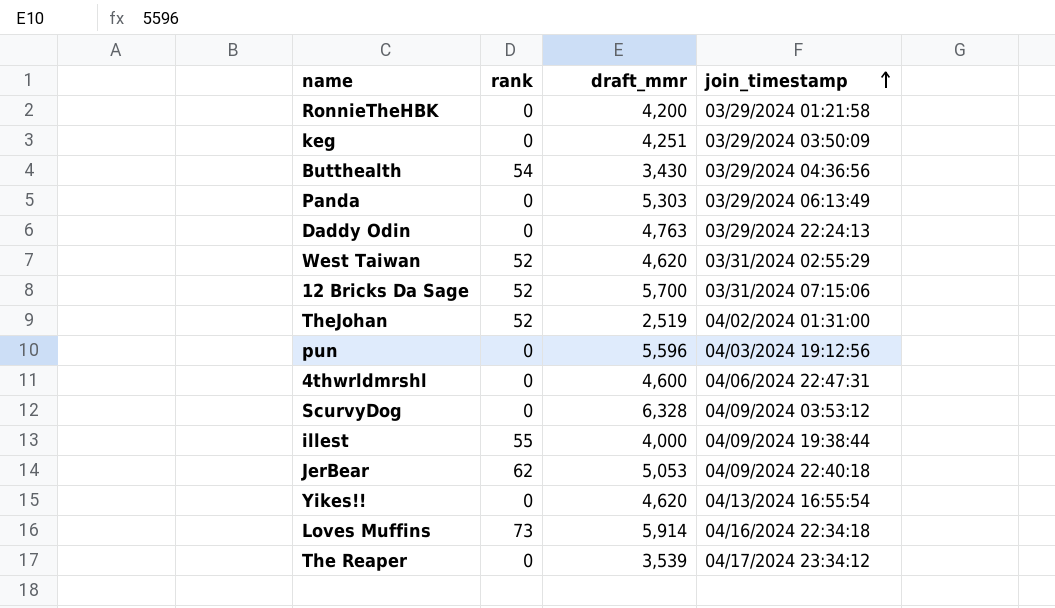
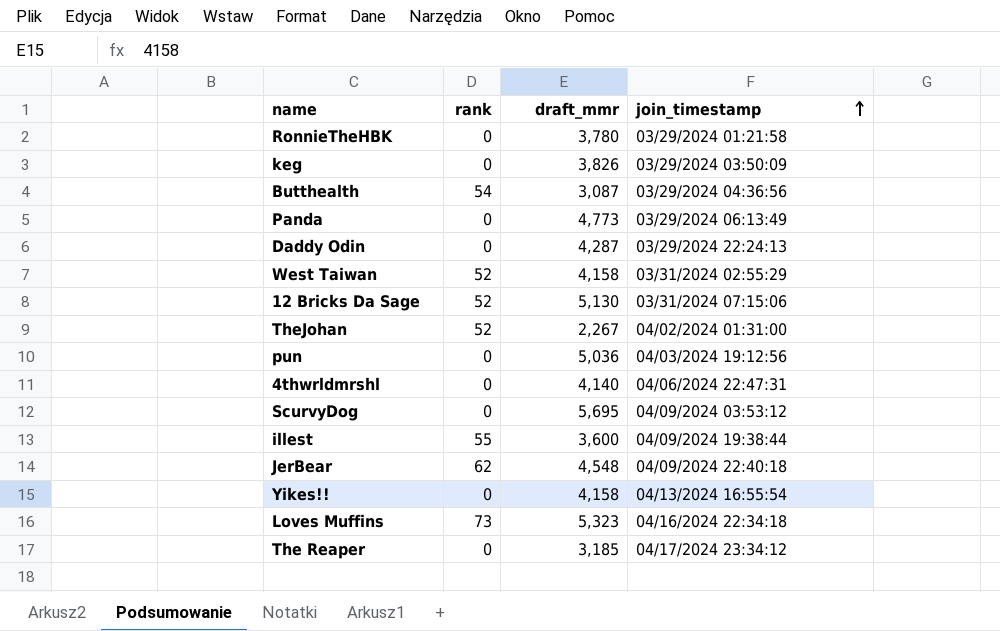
RonnieTheHBK | draft_mmr: 4,200 -> 3,780
keg | draft_mmr: 4,251 -> 3,826
Butthealth | draft_mmr: 3,430 -> 3,087
Panda | draft_mmr: 5,303 -> 4,773
Daddy Odin | draft_mmr: 4,763 -> 4,287
West Taiwan | draft_mmr: 4,620 -> 4,158
12 Bricks Da Sage | draft_mmr: 5,700 -> 5,130
TheJohan | draft_mmr: 2,519 -> 2,267
pun | draft_mmr: 5,596 -> 5,036
4thwrldmrshl | draft_mmr: 4,600 -> 4,140
ScurvyDog | draft_mmr: 6,328 -> 5,695
illest | draft_mmr: 4,000 -> 3,600
JerBear | draft_mmr: 5,053 -> 4,548
Yikes!! | draft_mmr: 4,620 -> 4,158
Loves Muffins | draft_mmr: 5,914 -> 5,323
The Reaper | draft_mmr: 3,539 -> 3,185

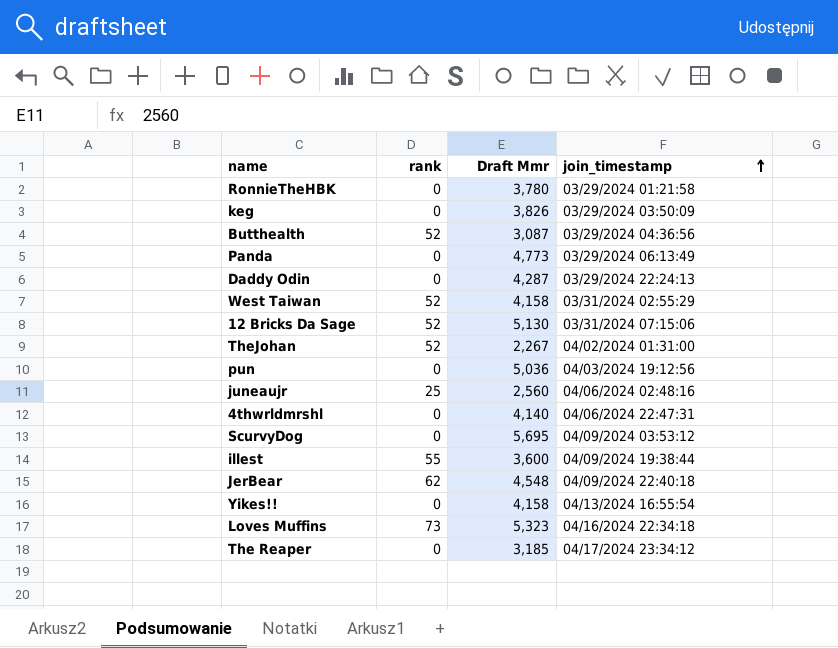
column name: draft_mmr -> Draft Mmr
Butthealth | rank: 54 -> 52
row juneaujr: none -> 25 | 2,560 | 04/06/2024 02:48:16

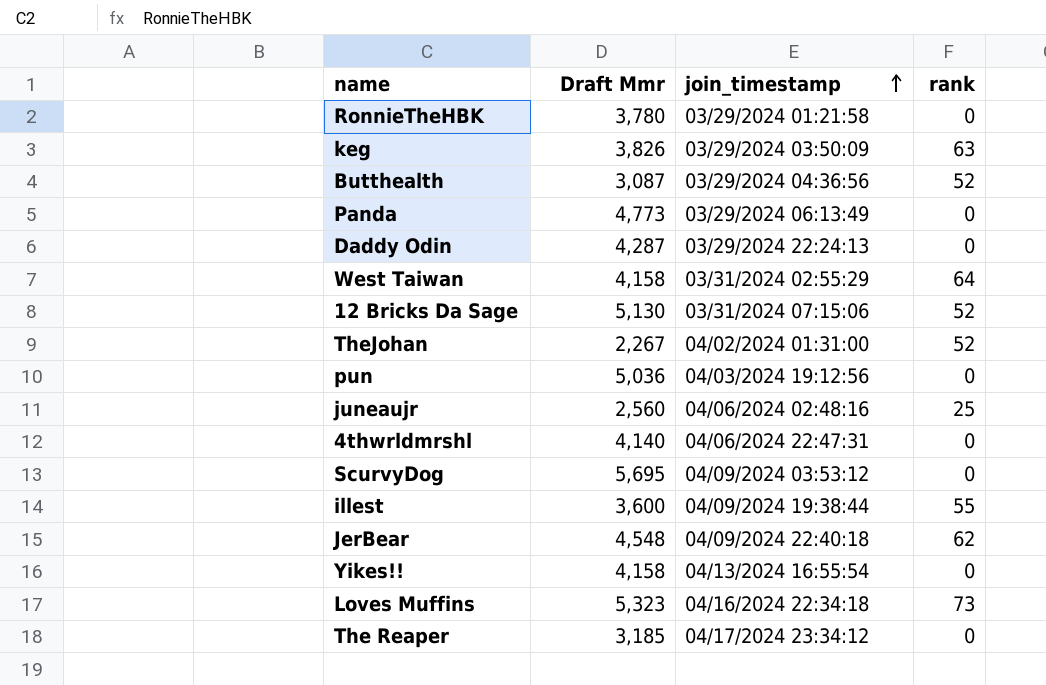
column rank | position: 2 -> 4
keg | rank: 0 -> 63
West Taiwan | rank: 52 -> 64

